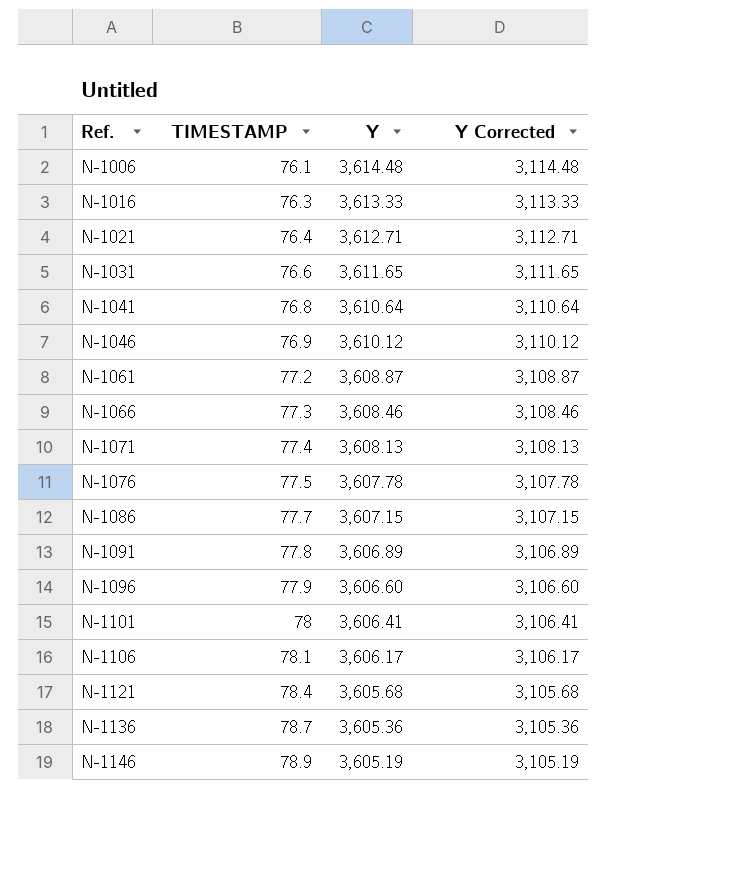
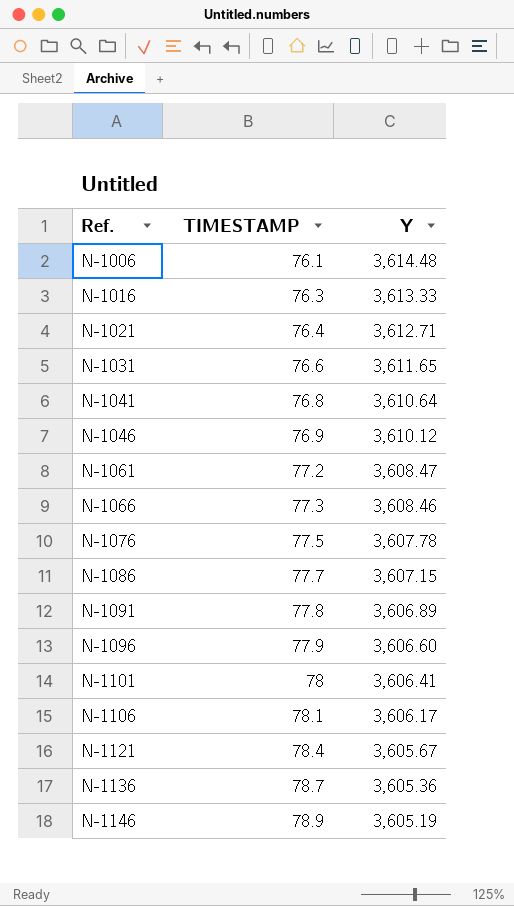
column Y Corrected | formula: [Y] - 500 -> none
row N-1071: 77.4 | 3,608.13 | 3,108.13 -> none
N-1061 | Y: 3,608.87 -> 3,608.47
N-1121 | Y: 3,605.68 -> 3,605.67

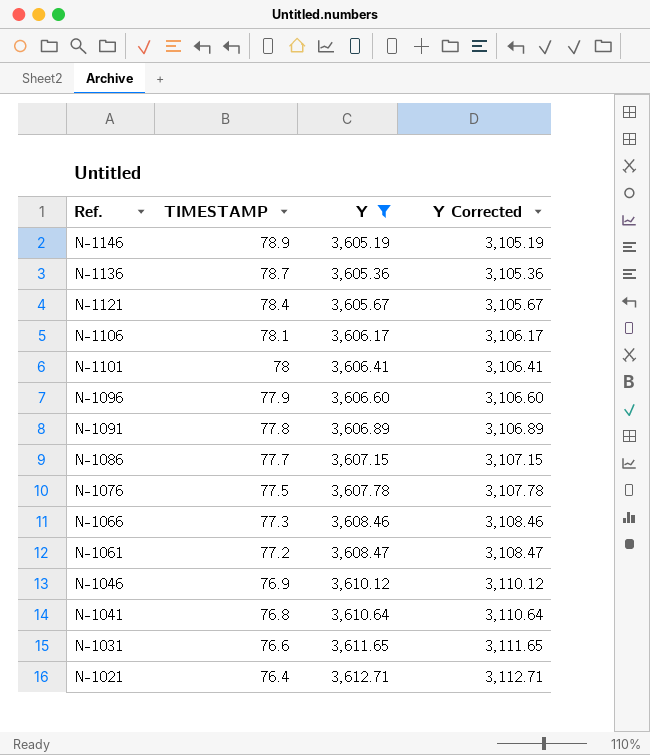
filter: none -> Y <= 3,612.71
row order: Ref. ascending -> Ref. descending
column Y Corrected | formula: none -> [Y] - 500

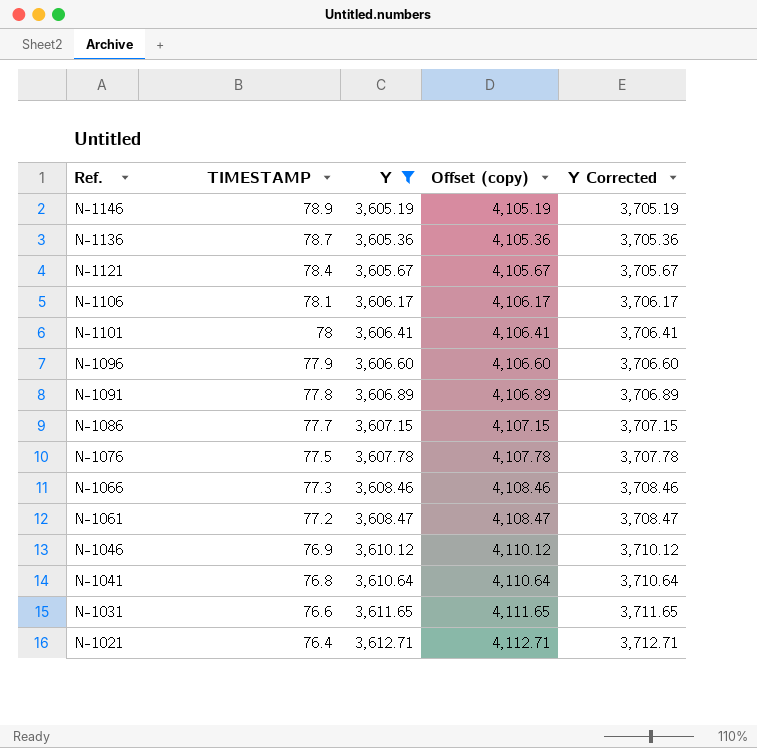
column Offset (copy) | formula: none -> [Y] + 500
column Y Corrected | formula: [Y] - 500 -> [Y] + 100

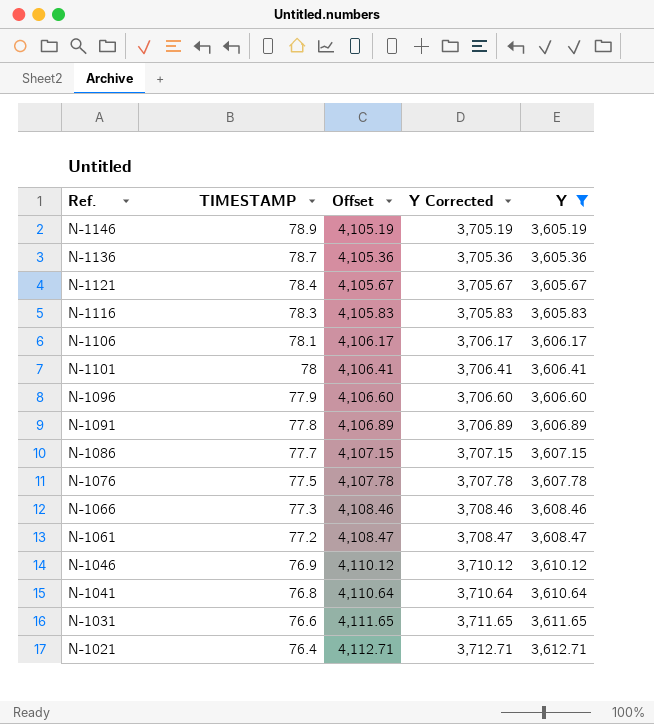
column name: Offset (copy) -> Offset
column Y | position: 3 -> 5
row N-1116: none -> 78.3 | 4,105.83 | 3,705.83 | 3,605.83

